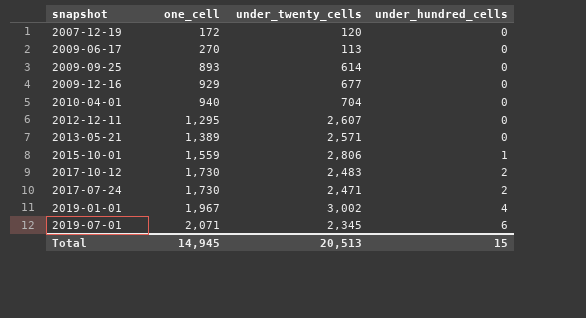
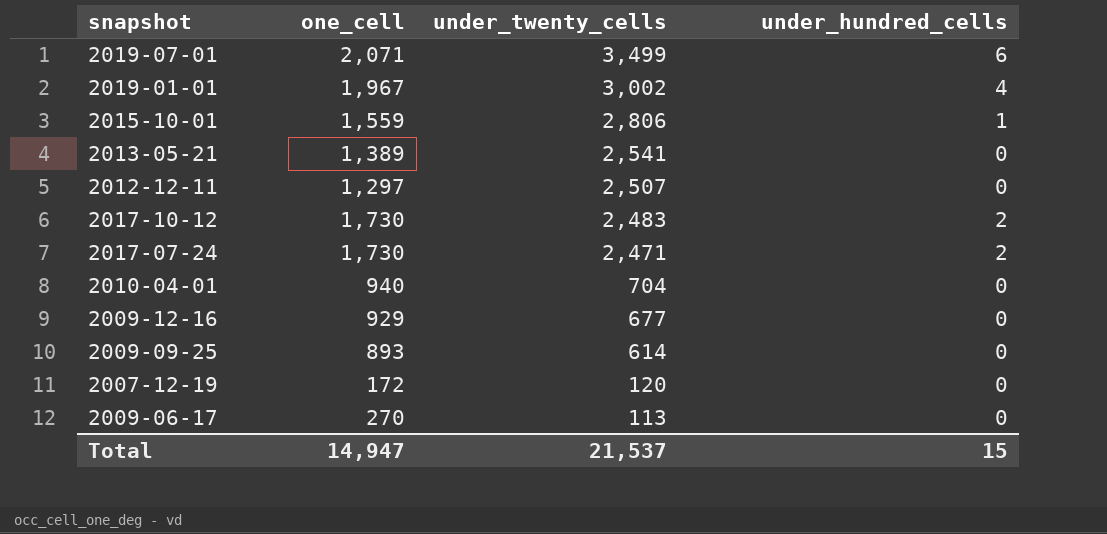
row order: one_cell ascending -> under_twenty_cells descending
2019-07-01 | under_twenty_cells: 2,345 -> 3,499
2013-05-21 | under_twenty_cells: 2,571 -> 2,541
2012-12-11 | one_cell: 1,295 -> 1,297
2012-12-11 | under_twenty_cells: 2,607 -> 2,507
Total | one_cell: 14,945 -> 14,947
Total | under_twenty_cells: 20,513 -> 21,537

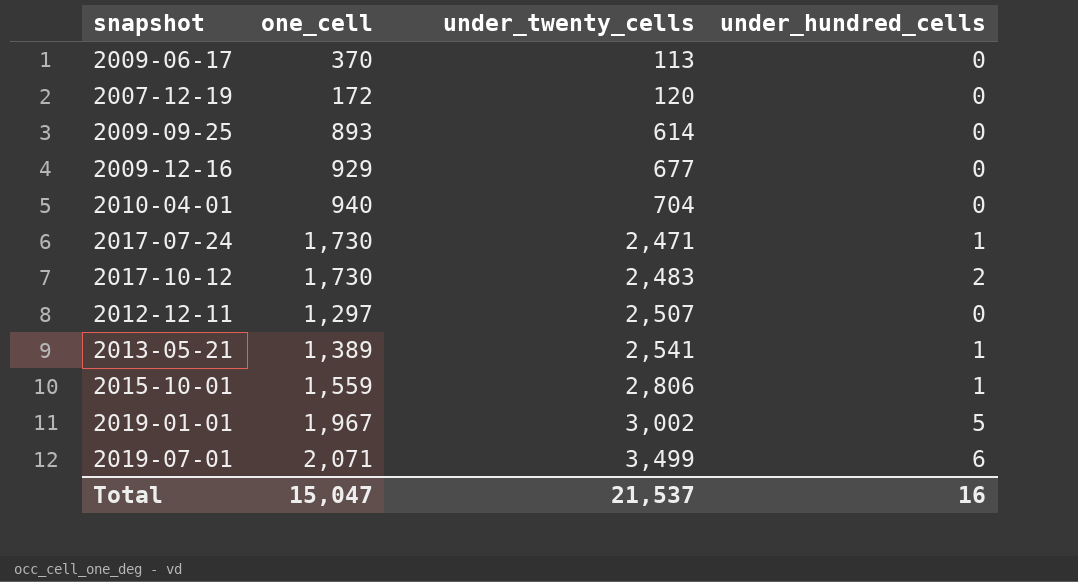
row order: under_twenty_cells descending -> under_twenty_cells ascending
2009-06-17 | one_cell: 270 -> 370
2017-07-24 | under_hundred_cells: 2 -> 1
2013-05-21 | under_hundred_cells: 0 -> 1
2019-01-01 | under_hundred_cells: 4 -> 5
Total | one_cell: 14,947 -> 15,047
Total | under_hundred_cells: 15 -> 16

